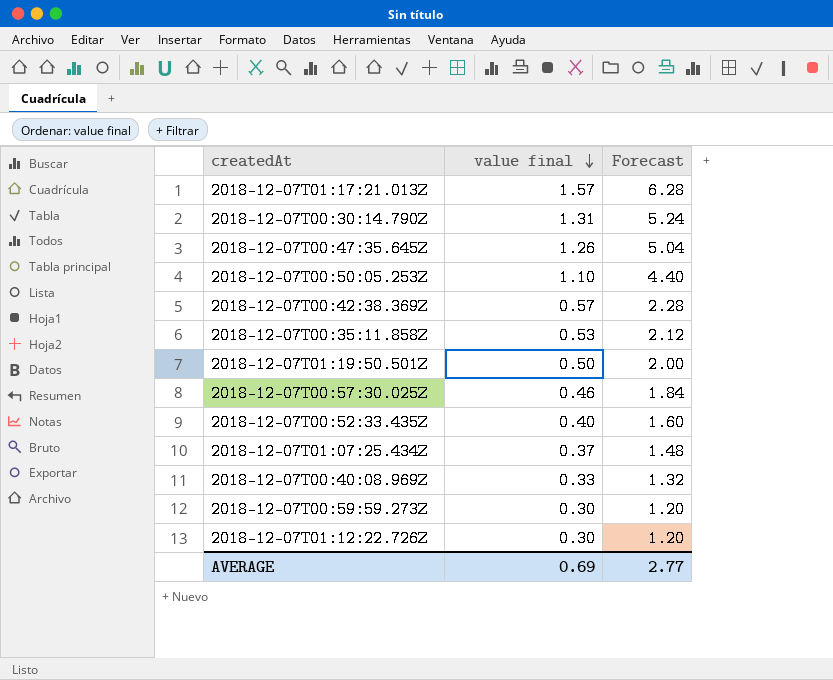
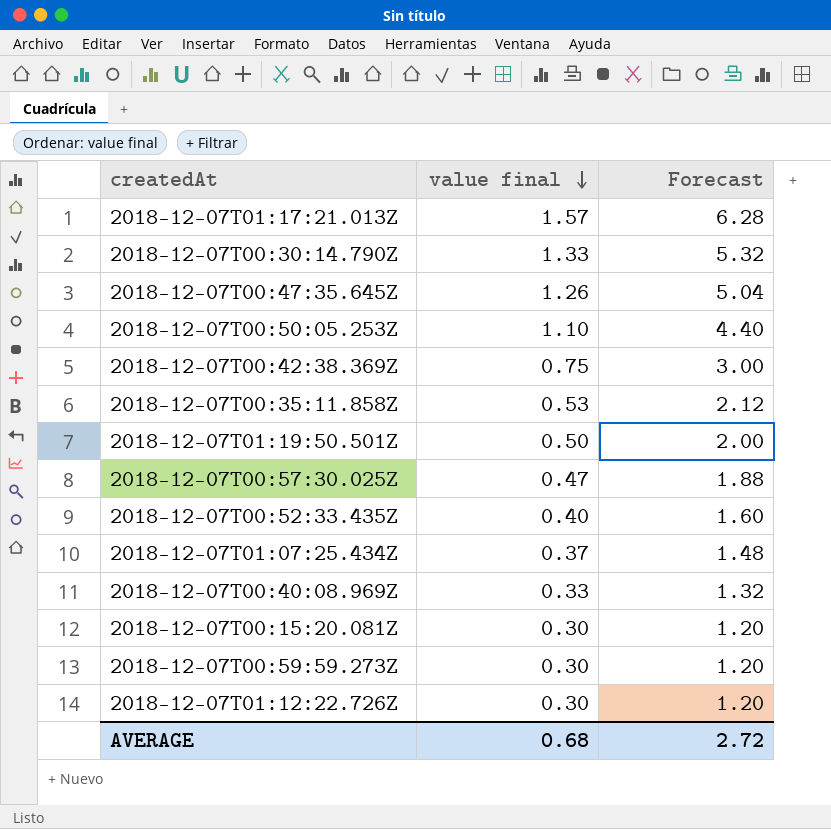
2018-12-07T00:30:14.790Z | value final: 1.31 -> 1.33
2018-12-07T00:30:14.790Z | Forecast: 5.24 -> 5.32
2018-12-07T00:42:38.369Z | value final: 0.57 -> 0.75
2018-12-07T00:42:38.369Z | Forecast: 2.28 -> 3.00
2018-12-07T00:57:30.025Z | value final: 0.46 -> 0.47
2018-12-07T00:57:30.025Z | Forecast: 1.84 -> 1.88
row 2018-12-07T00:15:20.081Z: none -> 0.30 | 1.20
AVERAGE | value final: 0.69 -> 0.68
AVERAGE | Forecast: 2.77 -> 2.72

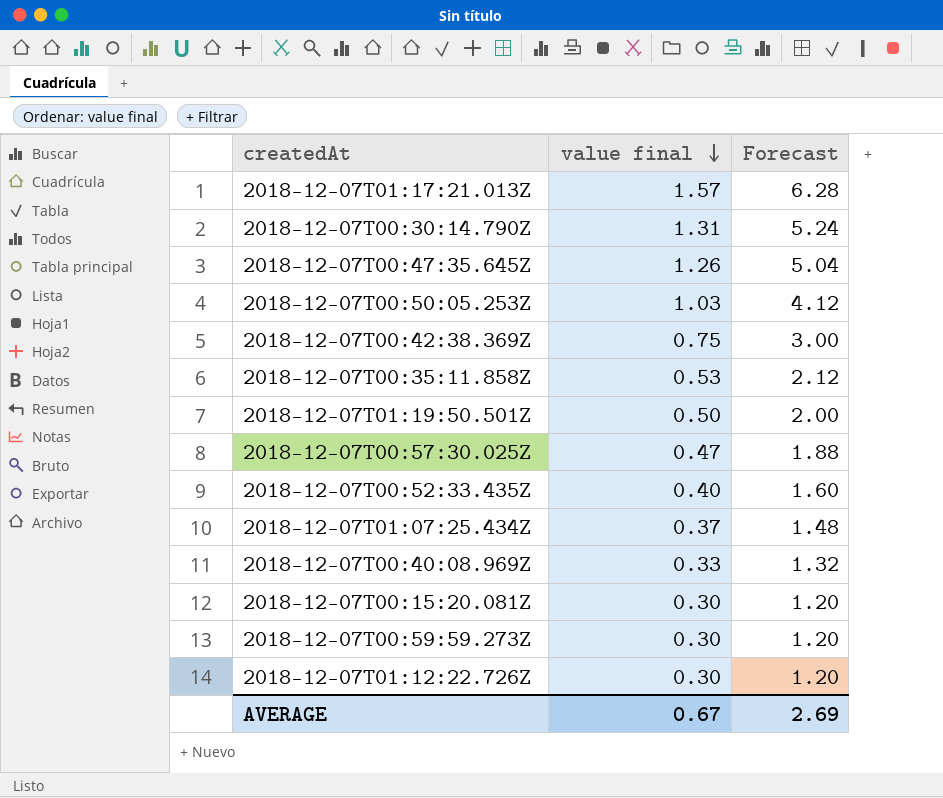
2018-12-07T00:30:14.790Z | value final: 1.33 -> 1.31
2018-12-07T00:30:14.790Z | Forecast: 5.32 -> 5.24
2018-12-07T00:50:05.253Z | value final: 1.10 -> 1.03
2018-12-07T00:50:05.253Z | Forecast: 4.40 -> 4.12
AVERAGE | value final: 0.68 -> 0.67
AVERAGE | Forecast: 2.72 -> 2.69

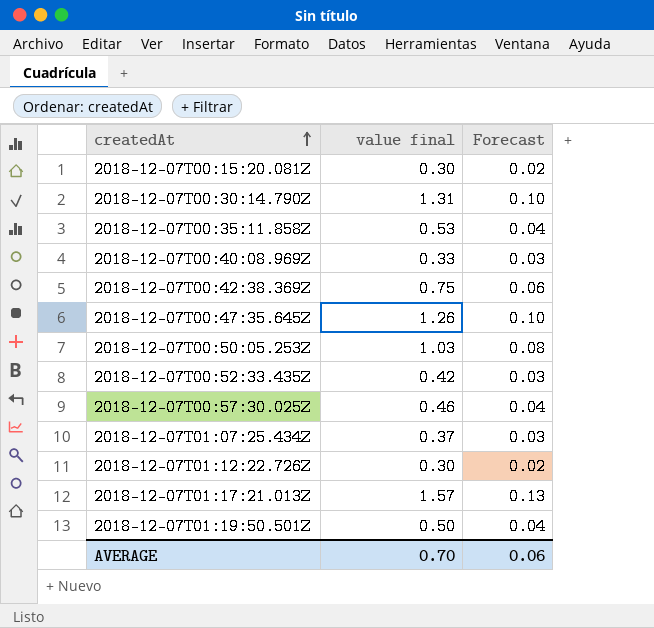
row order: value final descending -> createdAt ascending
column Forecast | formula: [value final] * 4 -> [value final] * 0.08
row 2018-12-07T00:59:59.273Z: 0.30 | 1.20 -> none
2018-12-07T00:52:33.435Z | value final: 0.40 -> 0.42
2018-12-07T00:57:30.025Z | value final: 0.47 -> 0.46
AVERAGE | value final: 0.67 -> 0.70
AVERAGE | Forecast: 2.69 -> 0.06

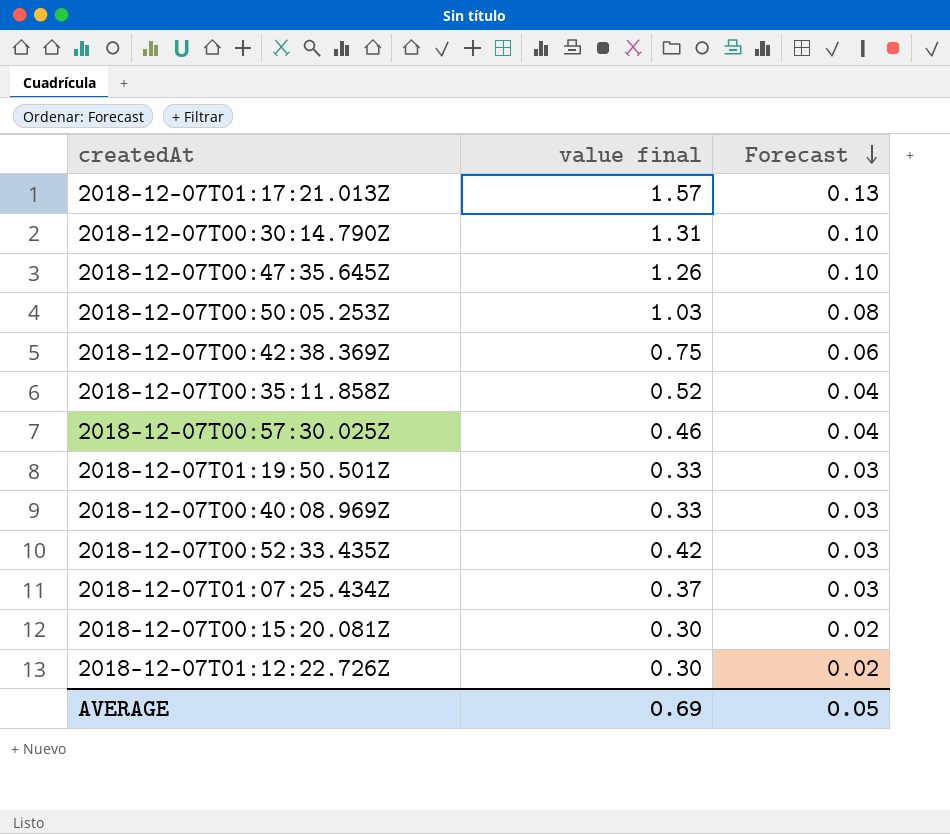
row order: createdAt ascending -> Forecast descending
2018-12-07T00:35:11.858Z | value final: 0.53 -> 0.52
2018-12-07T01:19:50.501Z | value final: 0.50 -> 0.33
2018-12-07T01:19:50.501Z | Forecast: 0.04 -> 0.03
AVERAGE | value final: 0.70 -> 0.69
AVERAGE | Forecast: 0.06 -> 0.05

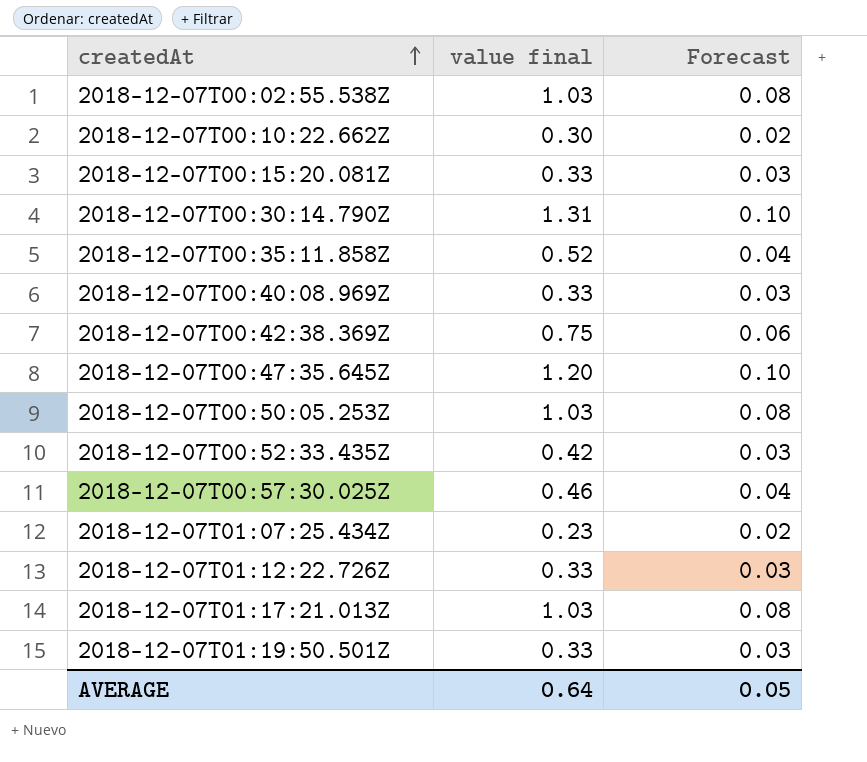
row order: Forecast descending -> createdAt ascending
row 2018-12-07T00:02:55.538Z: none -> 1.03 | 0.08
row 2018-12-07T00:10:22.662Z: none -> 0.30 | 0.02
2018-12-07T00:15:20.081Z | value final: 0.30 -> 0.33
2018-12-07T00:15:20.081Z | Forecast: 0.02 -> 0.03
2018-12-07T00:47:35.645Z | value final: 1.26 -> 1.20
2018-12-07T01:07:25.434Z | value final: 0.37 -> 0.23
2018-12-07T01:07:25.434Z | Forecast: 0.03 -> 0.02
2018-12-07T01:12:22.726Z | value final: 0.30 -> 0.33
2018-12-07T01:12:22.726Z | Forecast: 0.02 -> 0.03
2018-12-07T01:17:21.013Z | value final: 1.57 -> 1.03
2018-12-07T01:17:21.013Z | Forecast: 0.13 -> 0.08
AVERAGE | value final: 0.69 -> 0.64

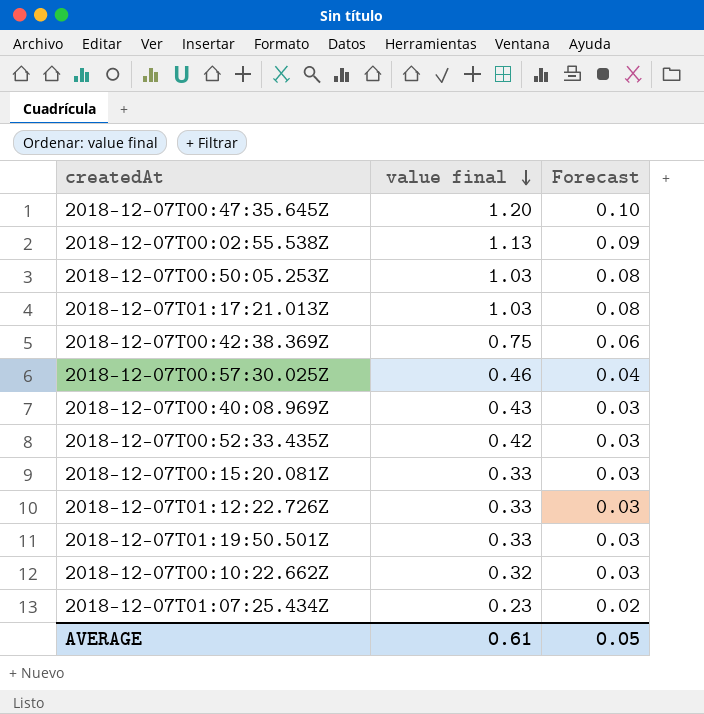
row order: createdAt ascending -> value final descending
row 2018-12-07T00:30:14.790Z: 1.31 | 0.10 -> none
row 2018-12-07T00:35:11.858Z: 0.52 | 0.04 -> none
2018-12-07T00:02:55.538Z | value final: 1.03 -> 1.13
2018-12-07T00:02:55.538Z | Forecast: 0.08 -> 0.09
2018-12-07T00:40:08.969Z | value final: 0.33 -> 0.43
2018-12-07T00:10:22.662Z | value final: 0.30 -> 0.32
2018-12-07T00:10:22.662Z | Forecast: 0.02 -> 0.03
AVERAGE | value final: 0.64 -> 0.61

